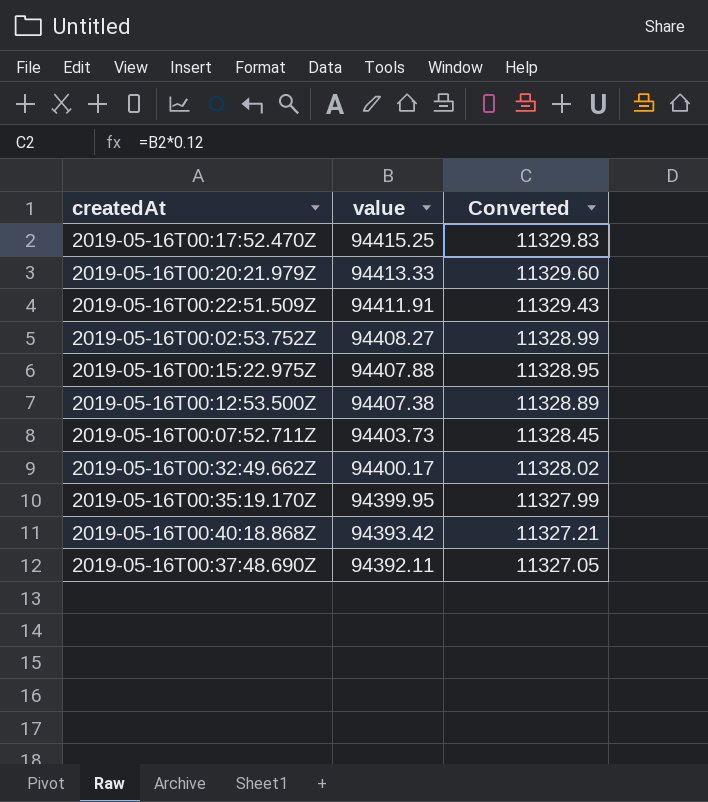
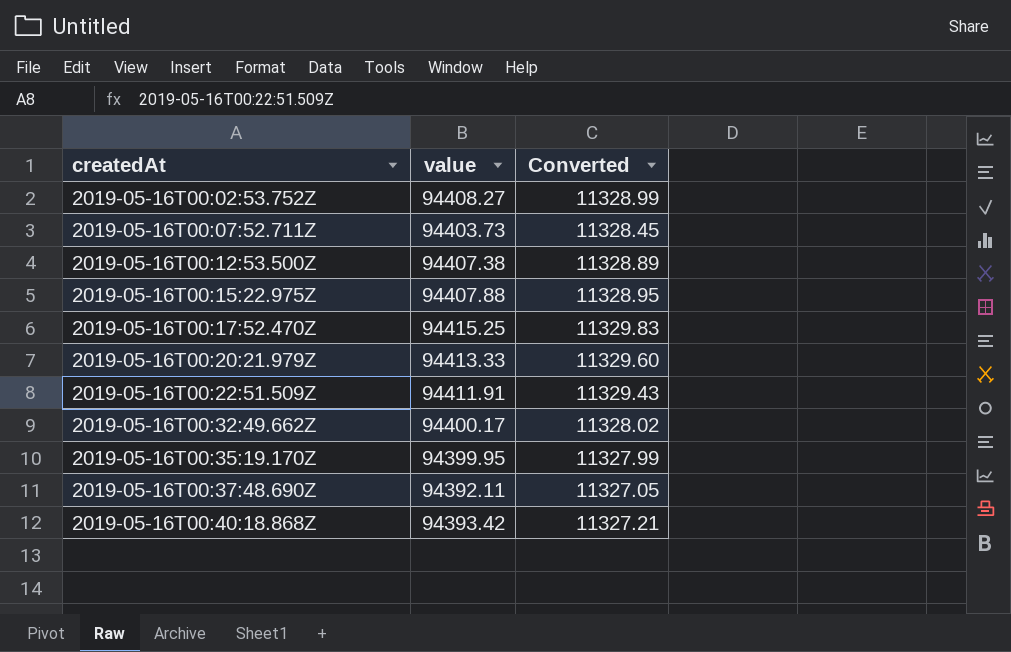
row order: value descending -> createdAt ascending

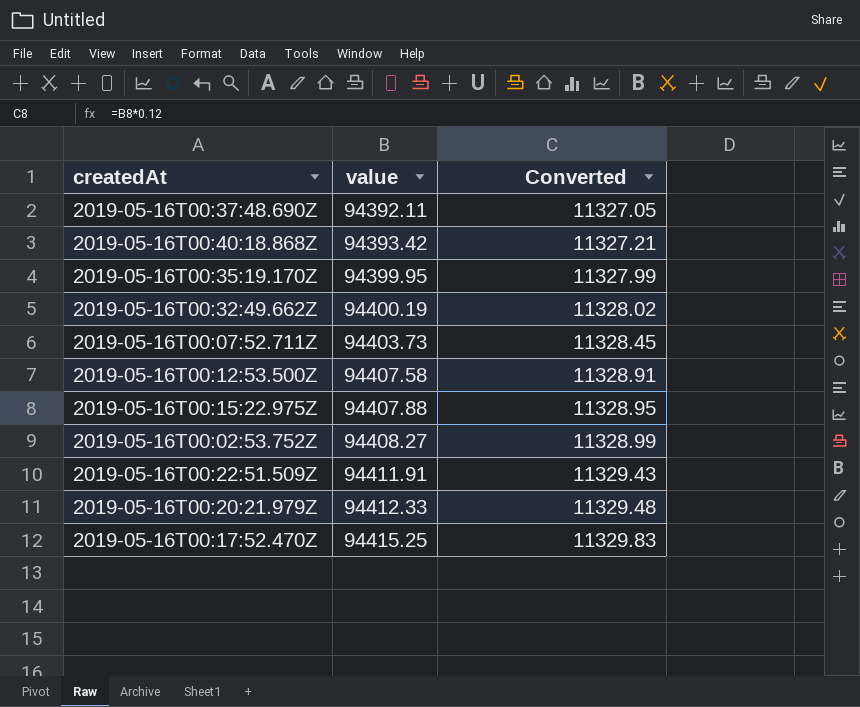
row order: createdAt ascending -> value ascending
2019-05-16T00:32:49.662Z | value: 94400.17 -> 94400.19
2019-05-16T00:12:53.500Z | value: 94407.38 -> 94407.58
2019-05-16T00:12:53.500Z | Converted: 11328.89 -> 11328.91
2019-05-16T00:20:21.979Z | value: 94413.33 -> 94412.33
2019-05-16T00:20:21.979Z | Converted: 11329.60 -> 11329.48

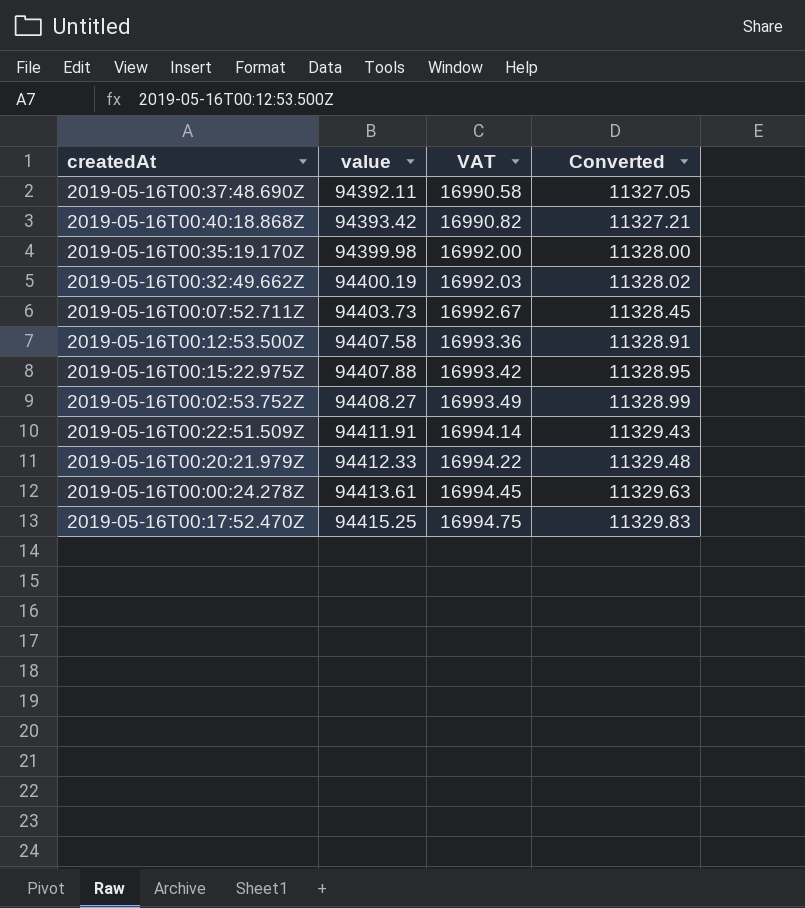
column VAT | formula: none -> [value] * 0.18
2019-05-16T00:35:19.170Z | value: 94399.95 -> 94399.98
2019-05-16T00:35:19.170Z | Converted: 11327.99 -> 11328.00
row 2019-05-16T00:00:24.278Z: none -> 94413.61 | 16994.45 | 11329.63

